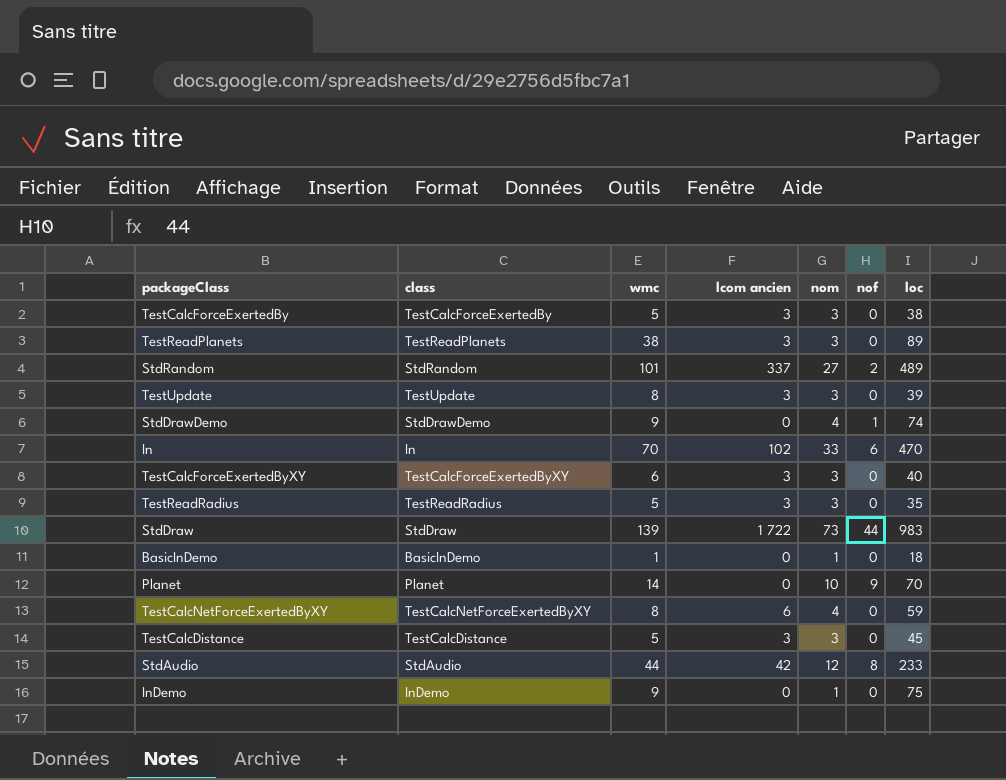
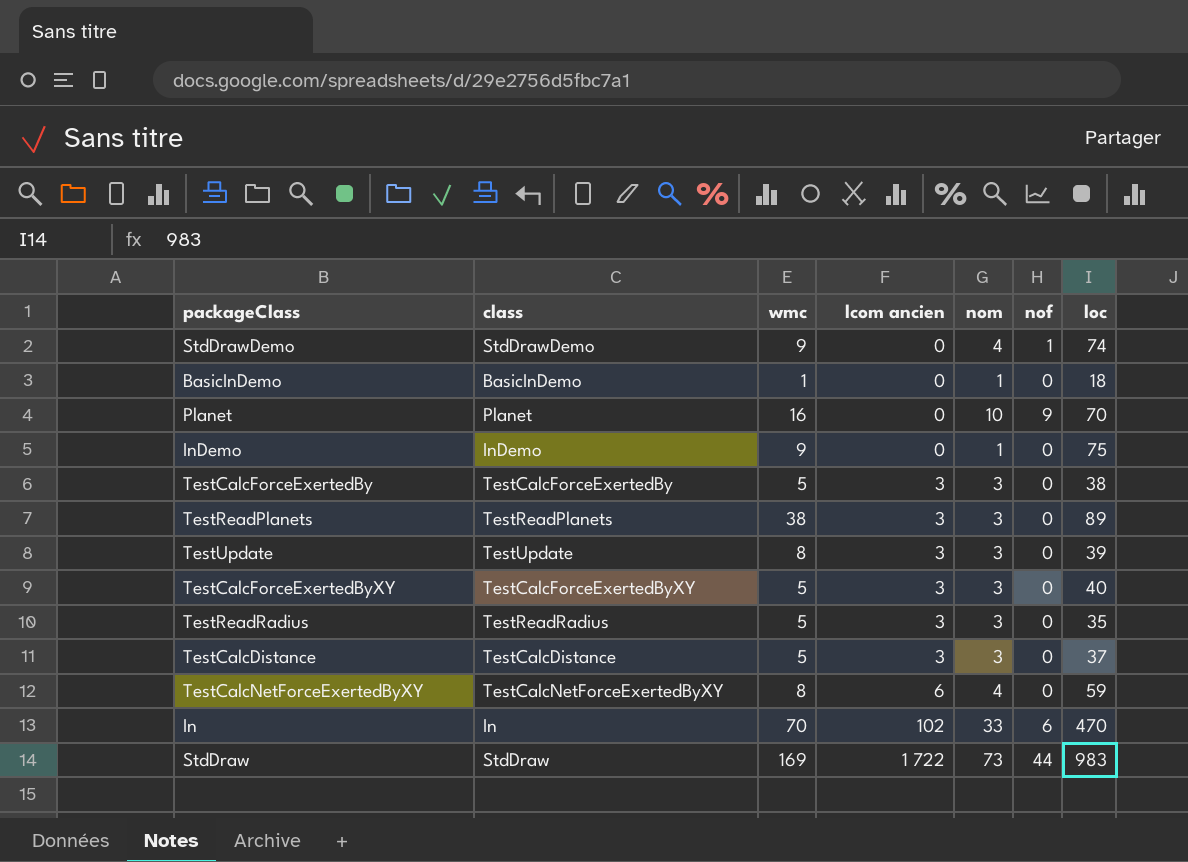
row order: none -> lcom ancien ascending
row StdRandom: StdRandom | 101 | 337 | 27 | 2 | 489 -> none
row StdAudio: StdAudio | 44 | 42 | 12 | 8 | 233 -> none
Planet | wmc: 14 -> 16
TestCalcForceExertedByXY | wmc: 6 -> 5
TestCalcDistance | loc: 45 -> 37
StdDraw | wmc: 139 -> 169

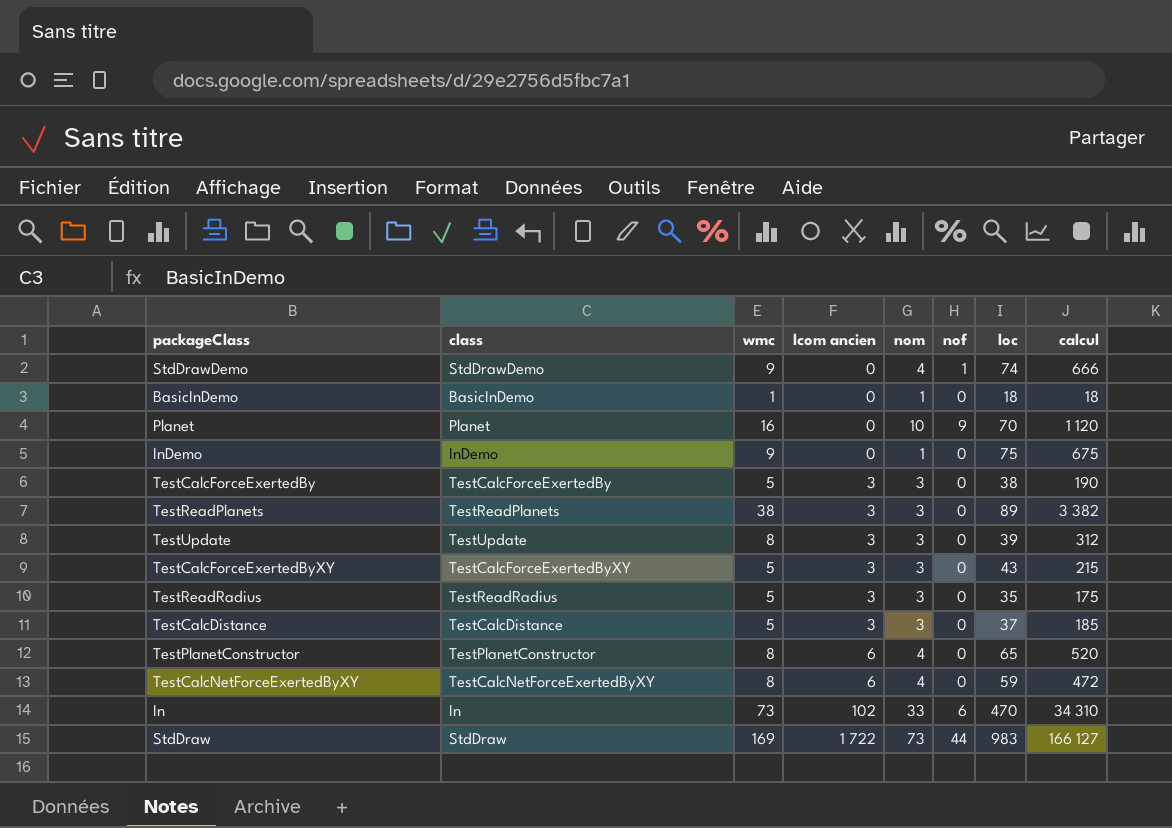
column calcul | formula: none -> [wmc] * [loc]
TestCalcForceExertedByXY | loc: 40 -> 43
row TestPlanetConstructor: none -> TestPlanetConstructor | 8 | 6 | 4 | 0 | 65 | 520
In | wmc: 70 -> 73

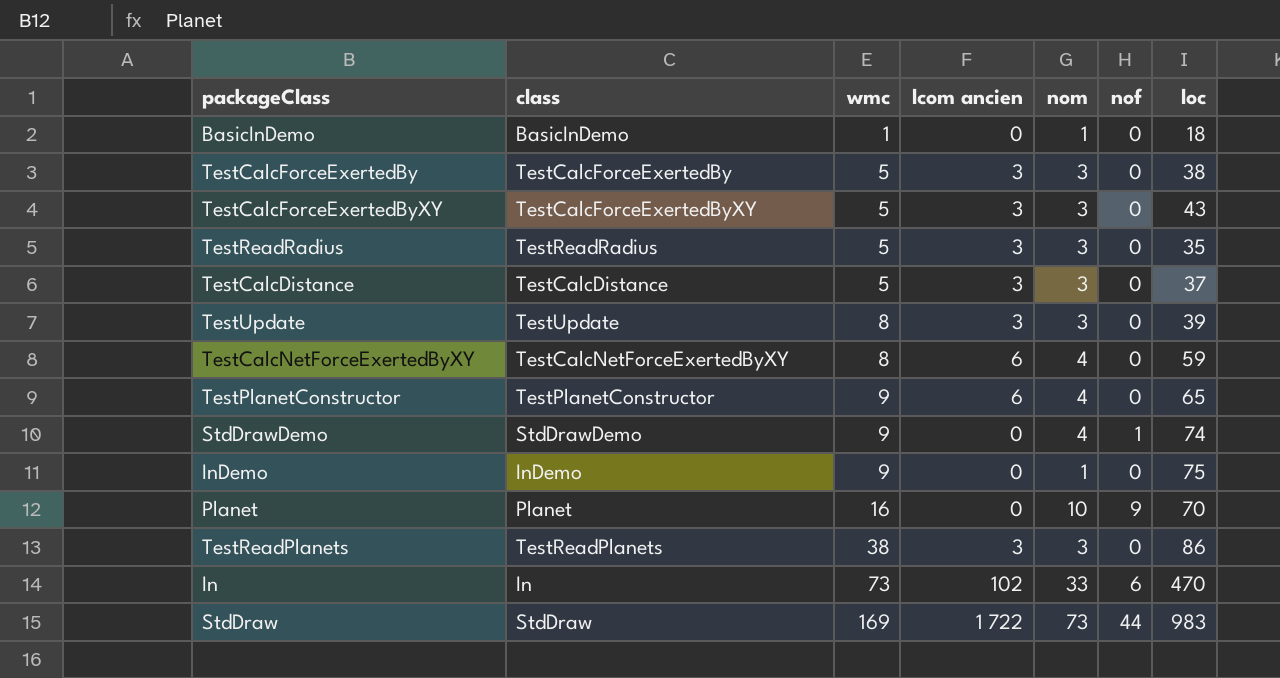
row order: lcom ancien ascending -> wmc ascending
column calcul | formula: [wmc] * [loc] -> none
TestPlanetConstructor | wmc: 8 -> 9
TestReadPlanets | loc: 89 -> 86

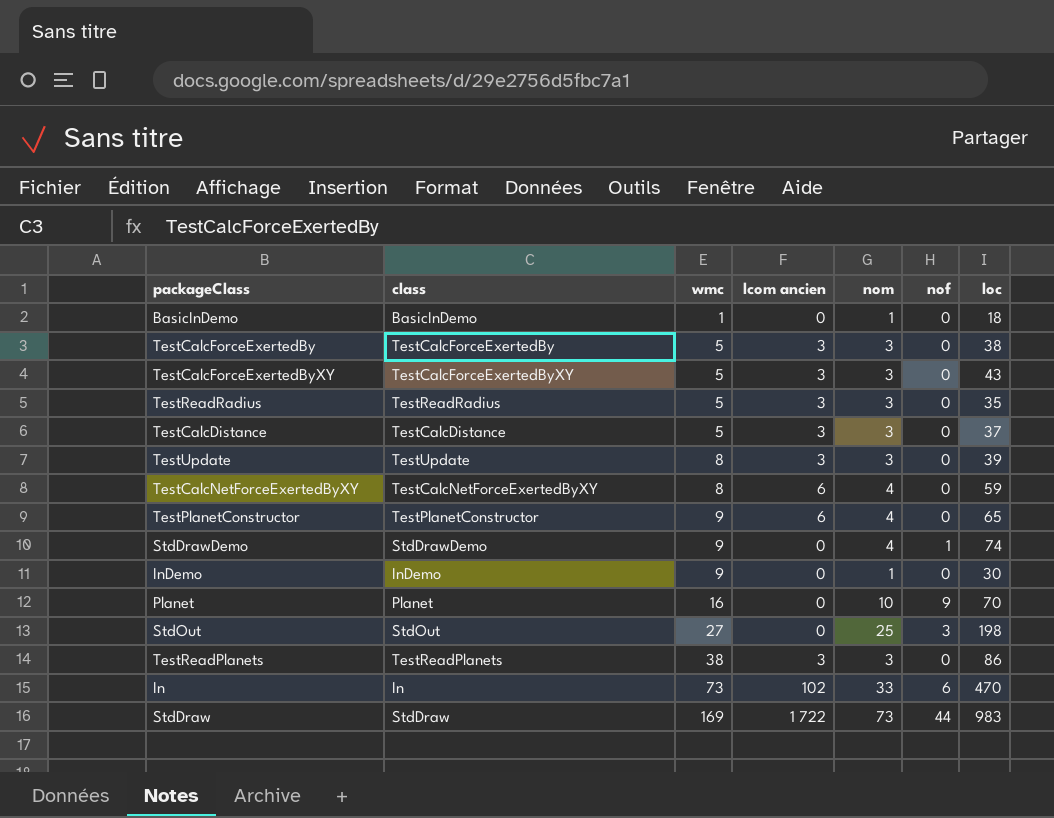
InDemo | loc: 75 -> 30
row StdOut: none -> StdOut | 27 | 0 | 25 | 3 | 198

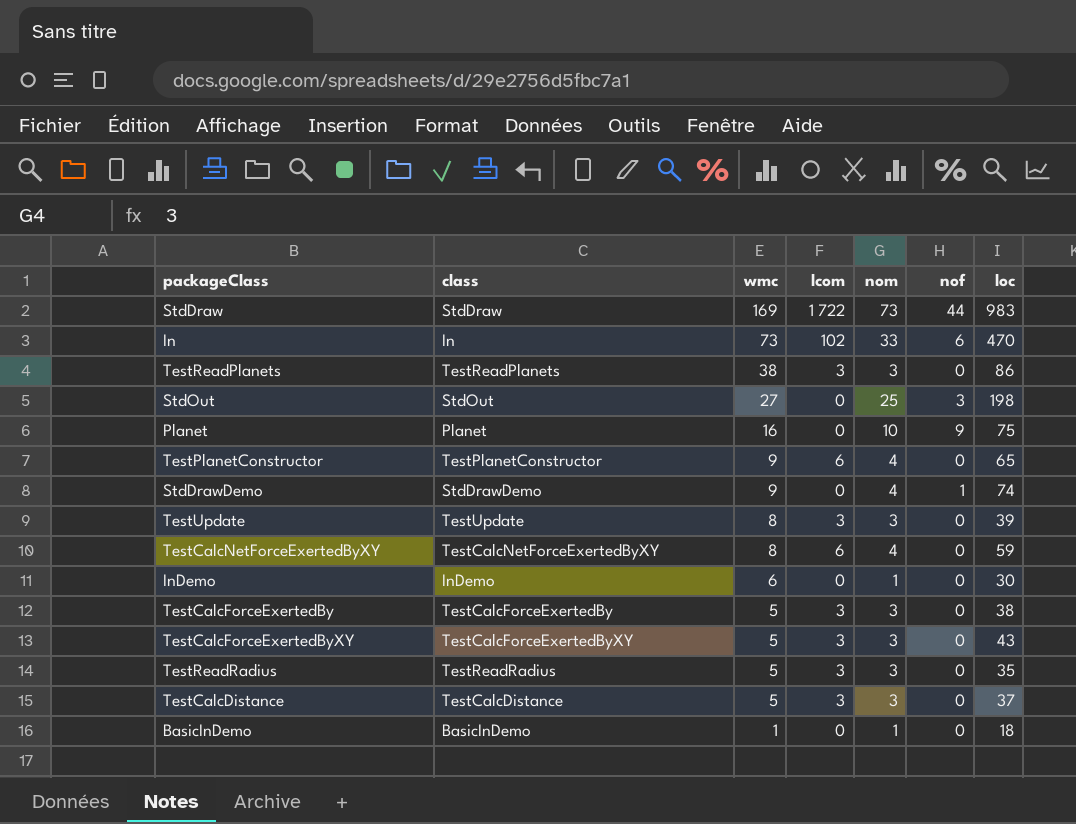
row order: wmc ascending -> wmc descending
column name: lcom ancien -> lcom
Planet | loc: 70 -> 75
InDemo | wmc: 9 -> 6

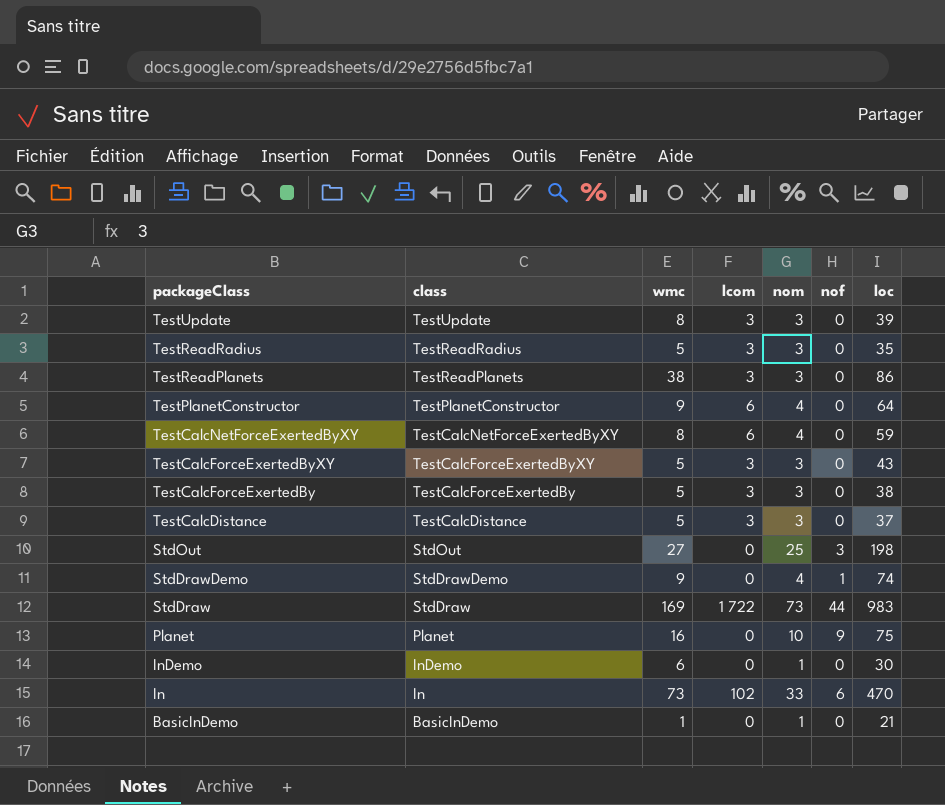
row order: wmc descending -> packageClass descending
TestPlanetConstructor | loc: 65 -> 64
BasicInDemo | loc: 18 -> 21

